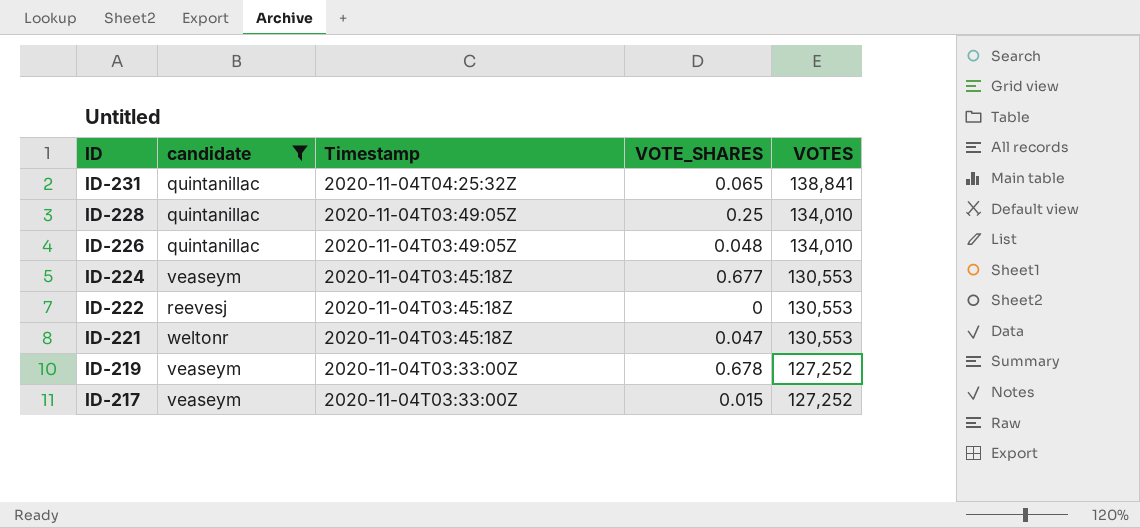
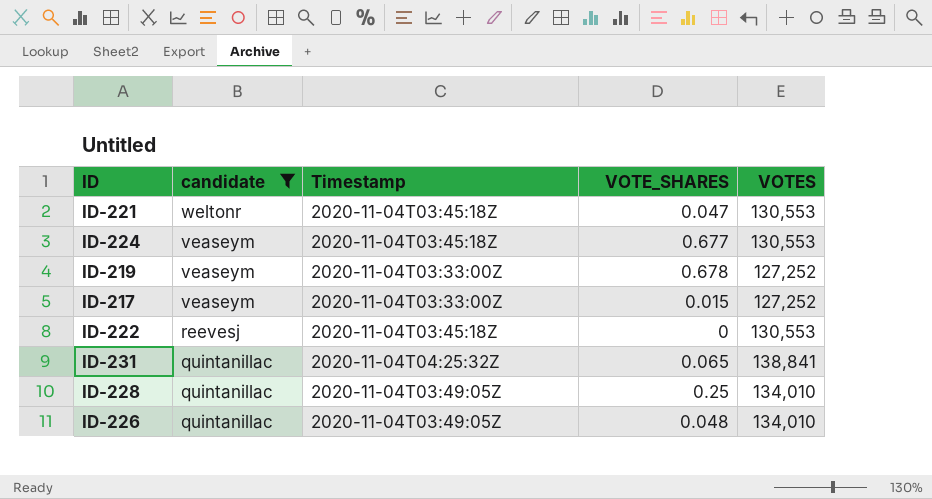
row order: ID descending -> candidate descending

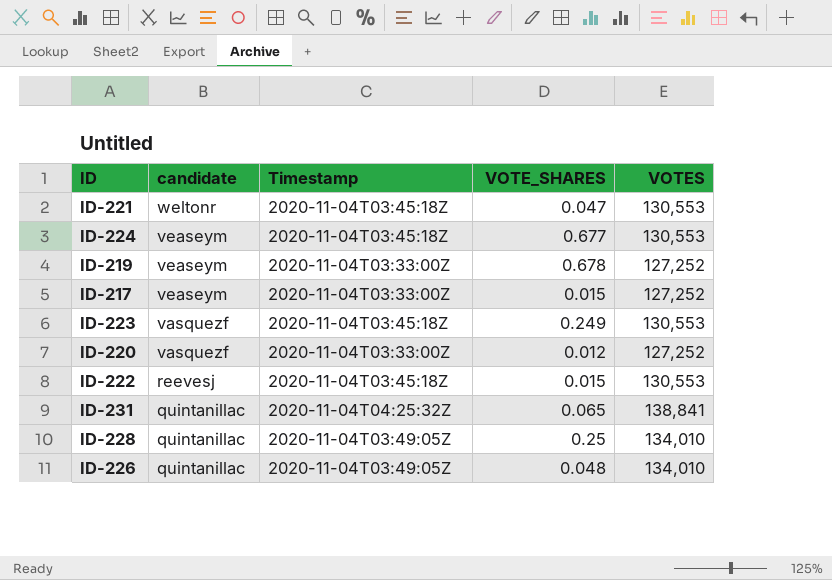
filter: candidate != vasquezf -> none
ID-222 | VOTE_SHARES: 0 -> 0.015

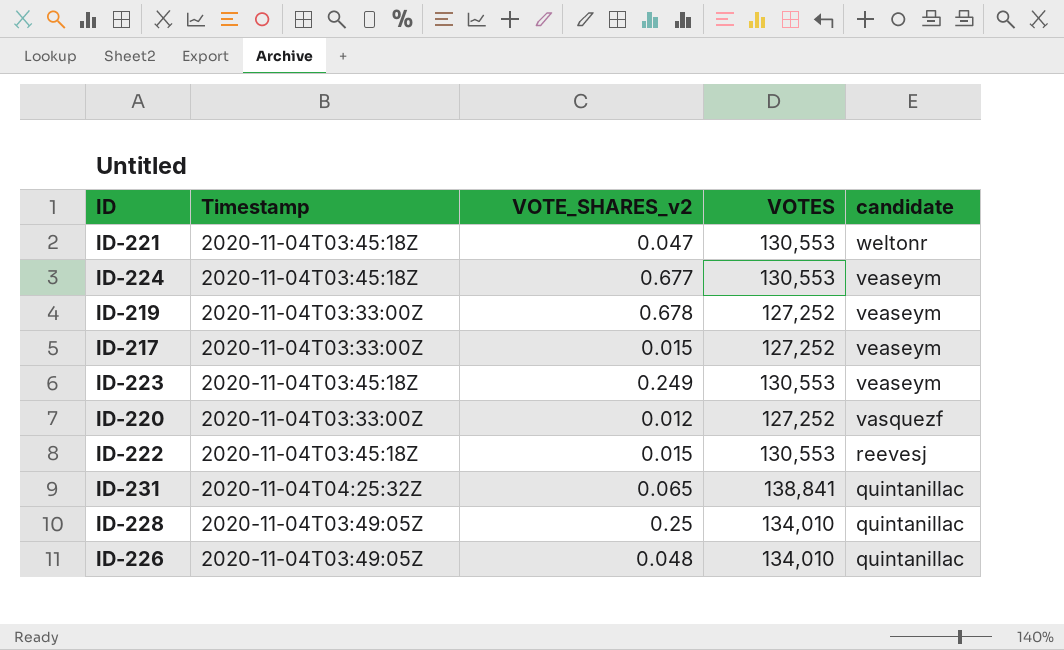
column name: VOTE_SHARES -> VOTE_SHARES_v2
column candidate | position: 2 -> 5
ID-223 | candidate: vasquezf -> veaseym

